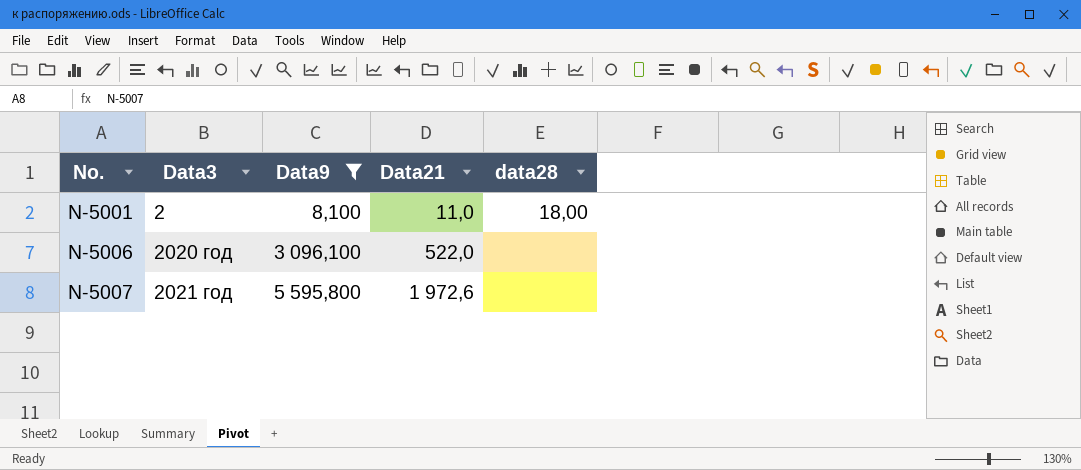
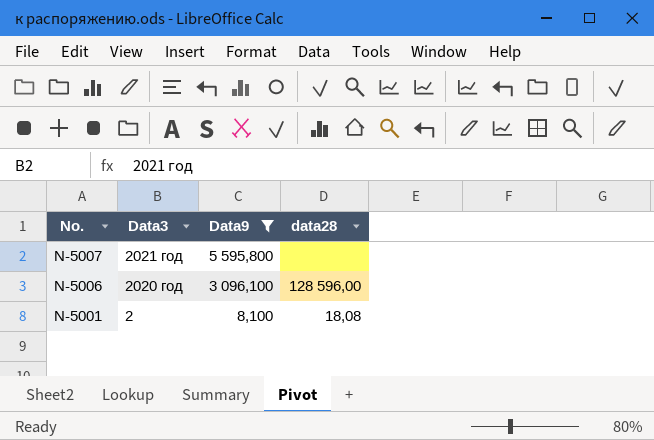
row order: No. ascending -> No. descending
column Data21 | position: 4 -> none
N-5006 | data28: none -> 128 596,00
N-5001 | data28: 18,00 -> 18,08

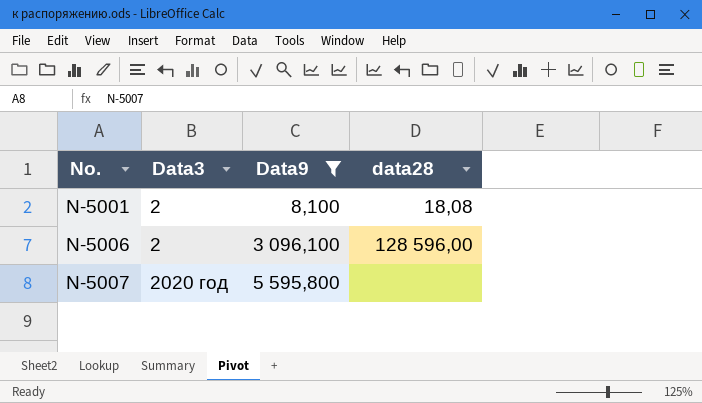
row order: No. descending -> No. ascending
N-5006 | Data3: 2020 год -> 2
N-5007 | Data3: 2021 год -> 2020 год

